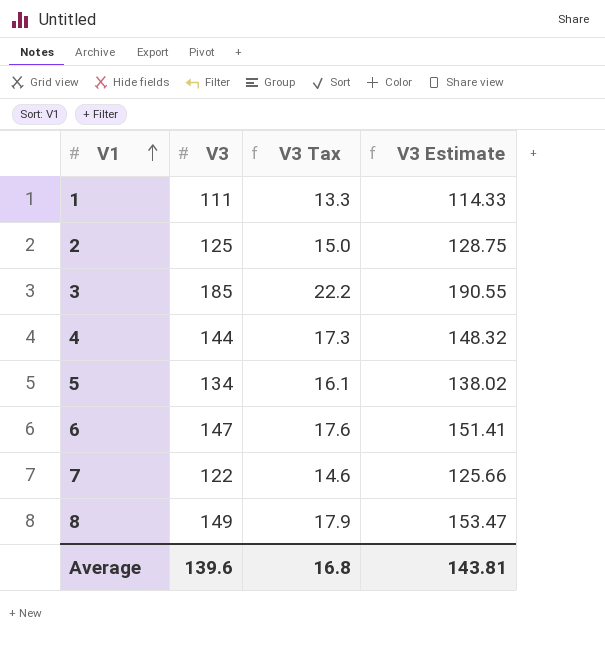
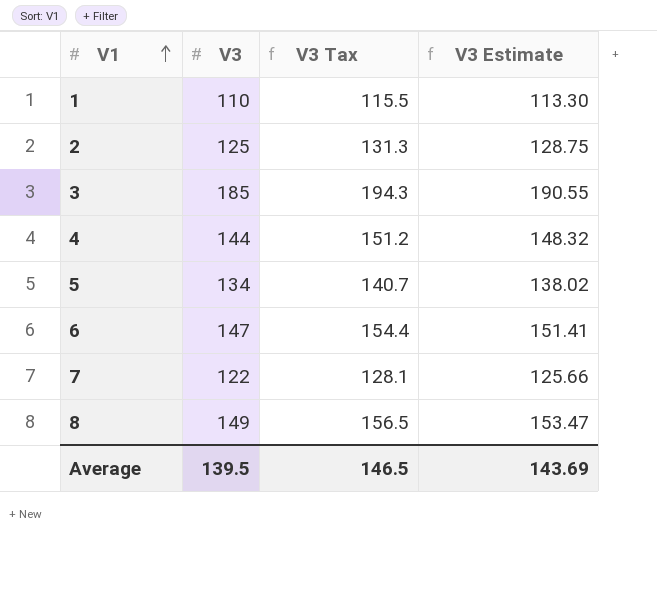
column V3 Tax | formula: [V3] * 0.12 -> [V3] * 1.05
1 | V3: 111 -> 110
1 | V3 Estimate: 114.33 -> 113.30
Average | V3: 139.6 -> 139.5
Average | V3 Tax: 16.8 -> 146.5
Average | V3 Estimate: 143.81 -> 143.69

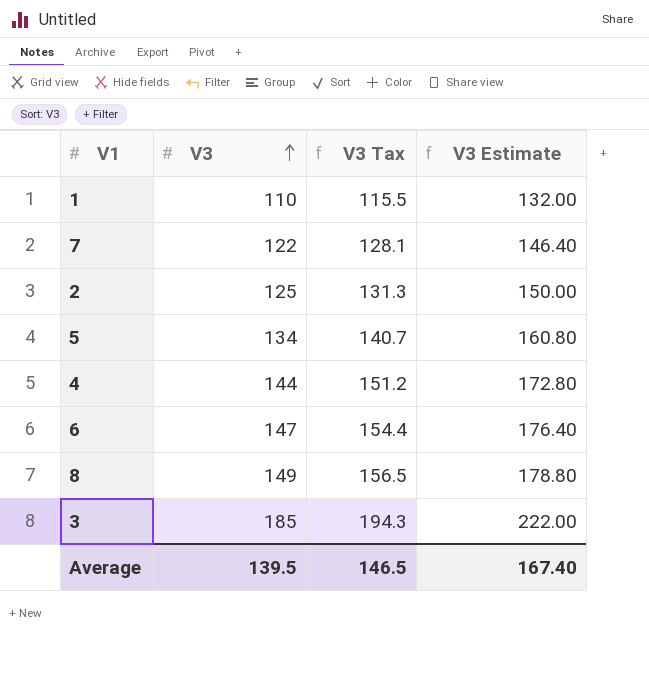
row order: V1 ascending -> V3 ascending
column V3 Estimate | formula: [V3] * 1.03 -> [V3] * 1.2
Average | V3 Estimate: 143.69 -> 167.40

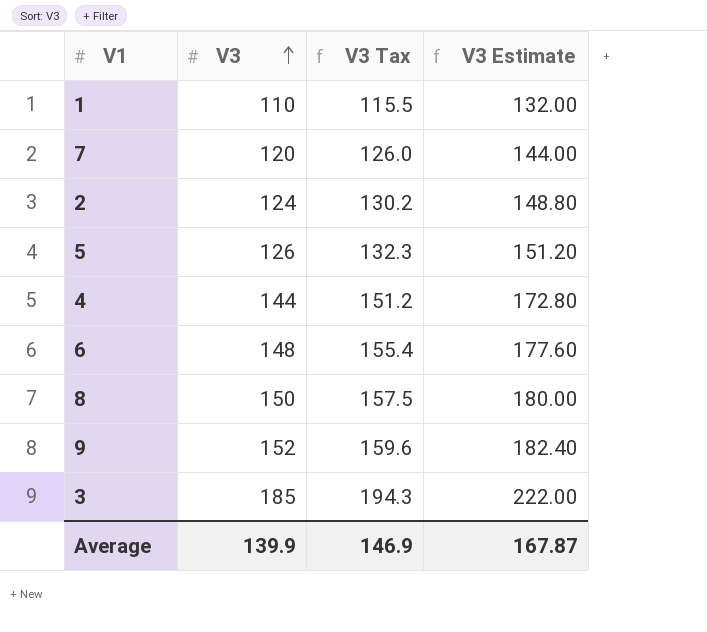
7 | V3: 122 -> 120
7 | V3 Tax: 128.1 -> 126.0
7 | V3 Estimate: 146.40 -> 144.00
2 | V3: 125 -> 124
2 | V3 Tax: 131.3 -> 130.2
2 | V3 Estimate: 150.00 -> 148.80
5 | V3: 134 -> 126
5 | V3 Tax: 140.7 -> 132.3
5 | V3 Estimate: 160.80 -> 151.20
6 | V3: 147 -> 148
6 | V3 Tax: 154.4 -> 155.4
6 | V3 Estimate: 176.40 -> 177.60
8 | V3: 149 -> 150
8 | V3 Tax: 156.5 -> 157.5
8 | V3 Estimate: 178.80 -> 180.00
row 9: none -> 152 | 159.6 | 182.40
Average | V3: 139.5 -> 139.9
Average | V3 Tax: 146.5 -> 146.9
Average | V3 Estimate: 167.40 -> 167.87

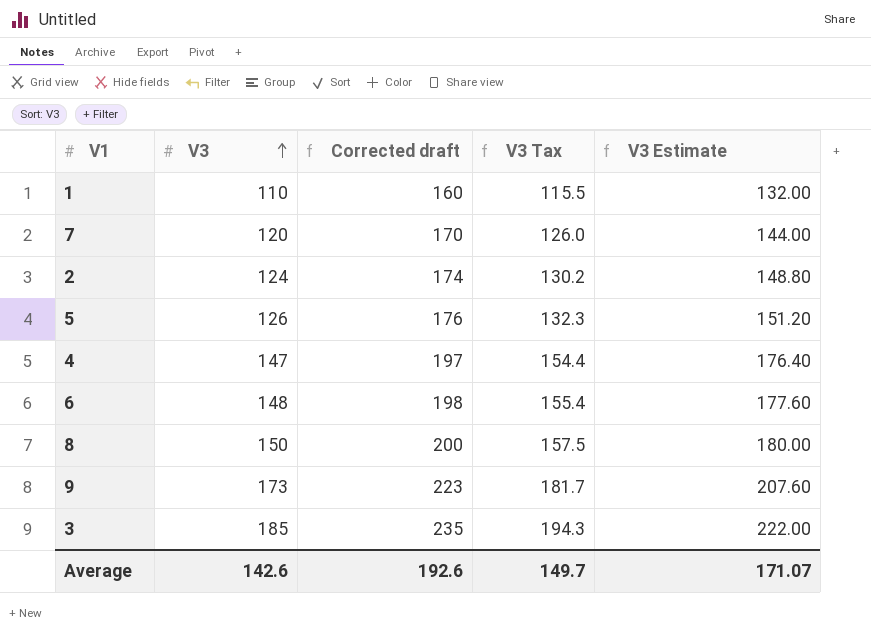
column Corrected draft | formula: none -> [V3] + 50
4 | V3: 144 -> 147
4 | V3 Tax: 151.2 -> 154.4
4 | V3 Estimate: 172.80 -> 176.40
9 | V3: 152 -> 173
9 | V3 Tax: 159.6 -> 181.7
9 | V3 Estimate: 182.40 -> 207.60
Average | V3: 139.9 -> 142.6
Average | V3 Tax: 146.9 -> 149.7
Average | V3 Estimate: 167.87 -> 171.07

